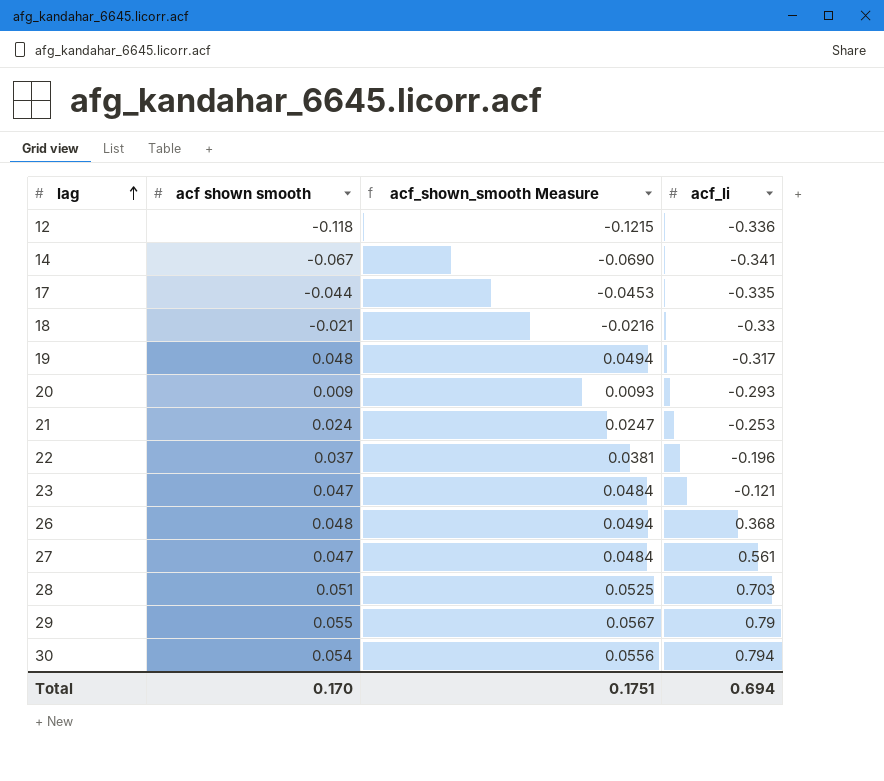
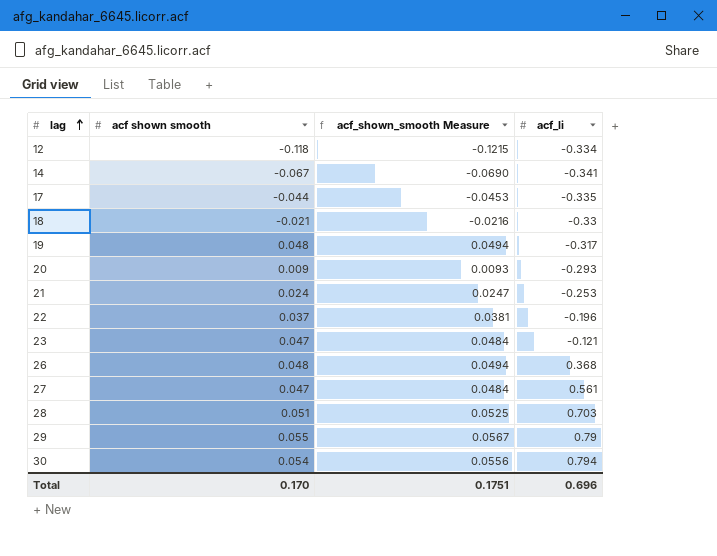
12 | acf_li: -0.336 -> -0.334
Total | acf_li: 0.694 -> 0.696

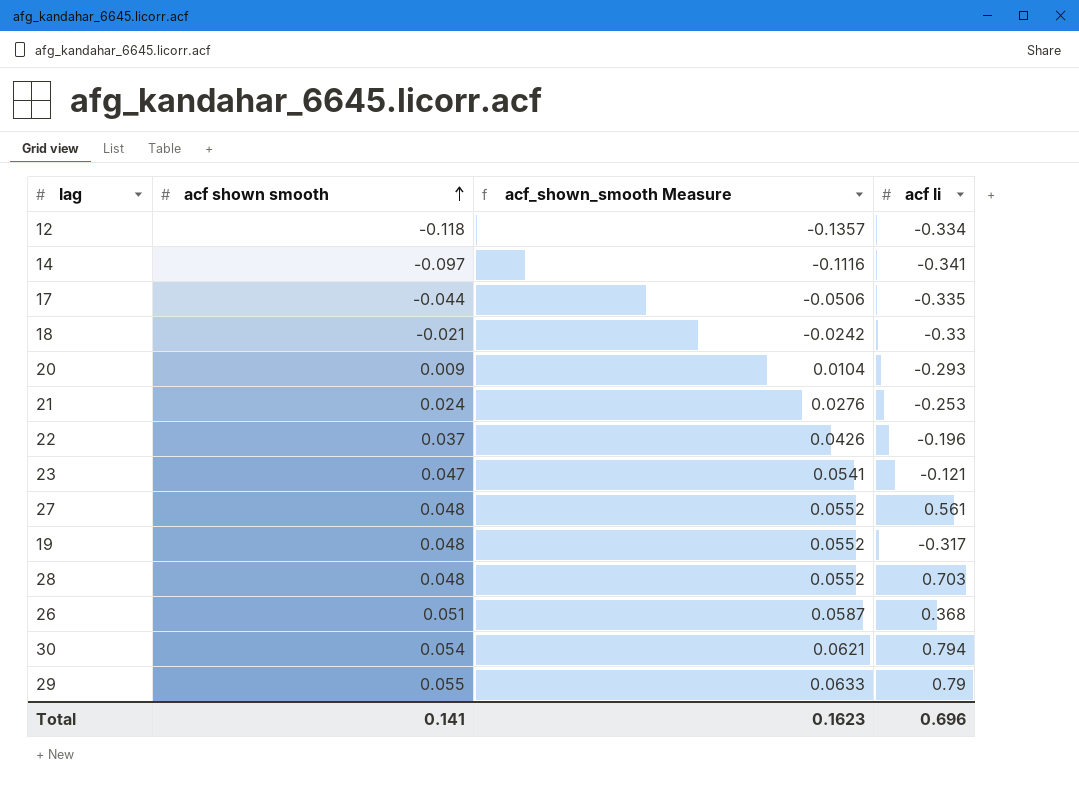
row order: lag ascending -> acf shown smooth ascending
column acf_shown_smooth Measure | formula: [acf shown smooth] * 1.03 -> [acf shown smooth] * 1.15
column name: acf_li -> acf li
14 | acf shown smooth: -0.067 -> -0.097
27 | acf shown smooth: 0.047 -> 0.048
28 | acf shown smooth: 0.051 -> 0.048
26 | acf shown smooth: 0.048 -> 0.051
Total | acf shown smooth: 0.170 -> 0.141
Total | acf_shown_smooth Measure: 0.1751 -> 0.1623

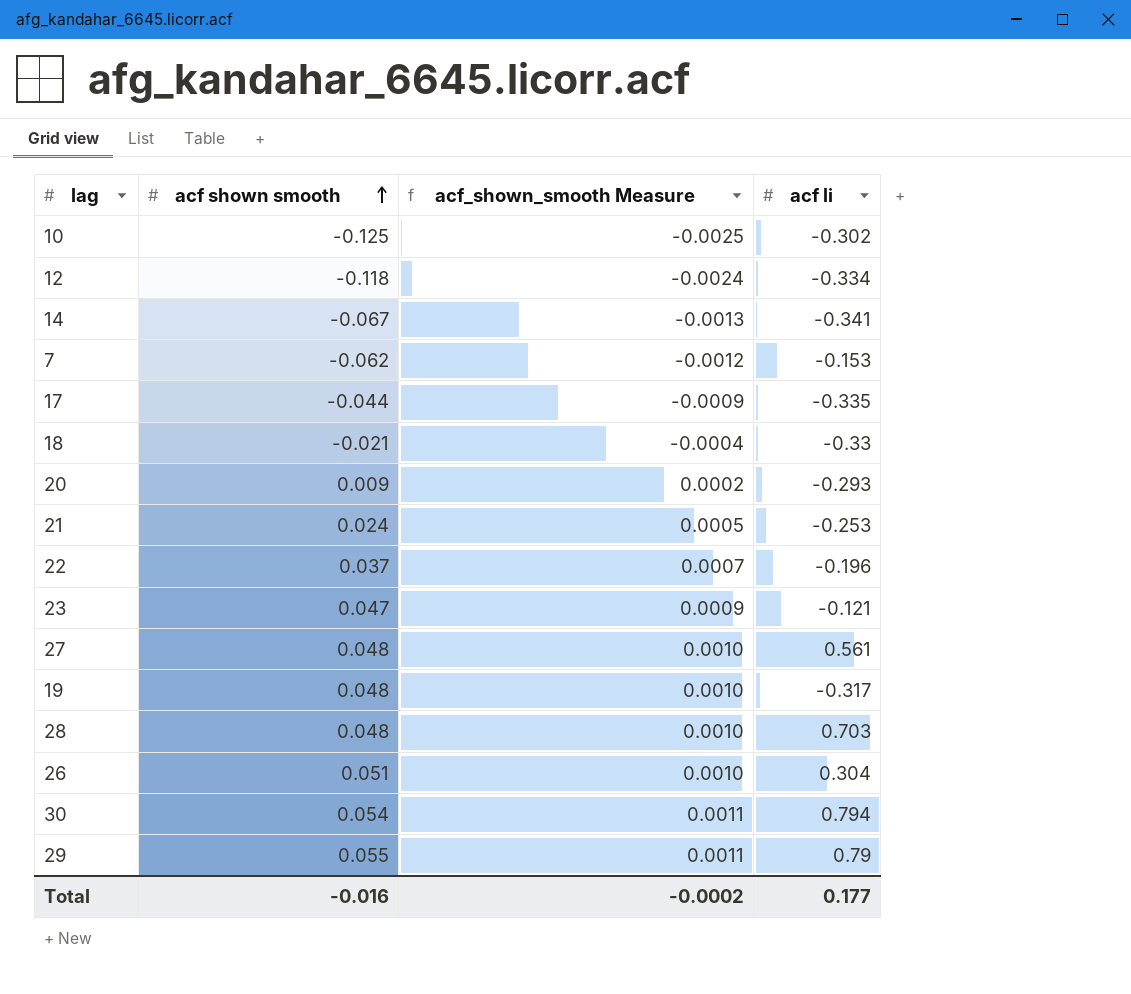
column acf_shown_smooth Measure | formula: [acf shown smooth] * 1.15 -> [acf shown smooth] * 0.02
row 10: none -> -0.125 | -0.0025 | -0.302
14 | acf shown smooth: -0.097 -> -0.067
row 7: none -> -0.062 | -0.0012 | -0.153
26 | acf li: 0.368 -> 0.304
Total | acf shown smooth: 0.141 -> -0.016
Total | acf_shown_smooth Measure: 0.1623 -> -0.0002
Total | acf li: 0.696 -> 0.177

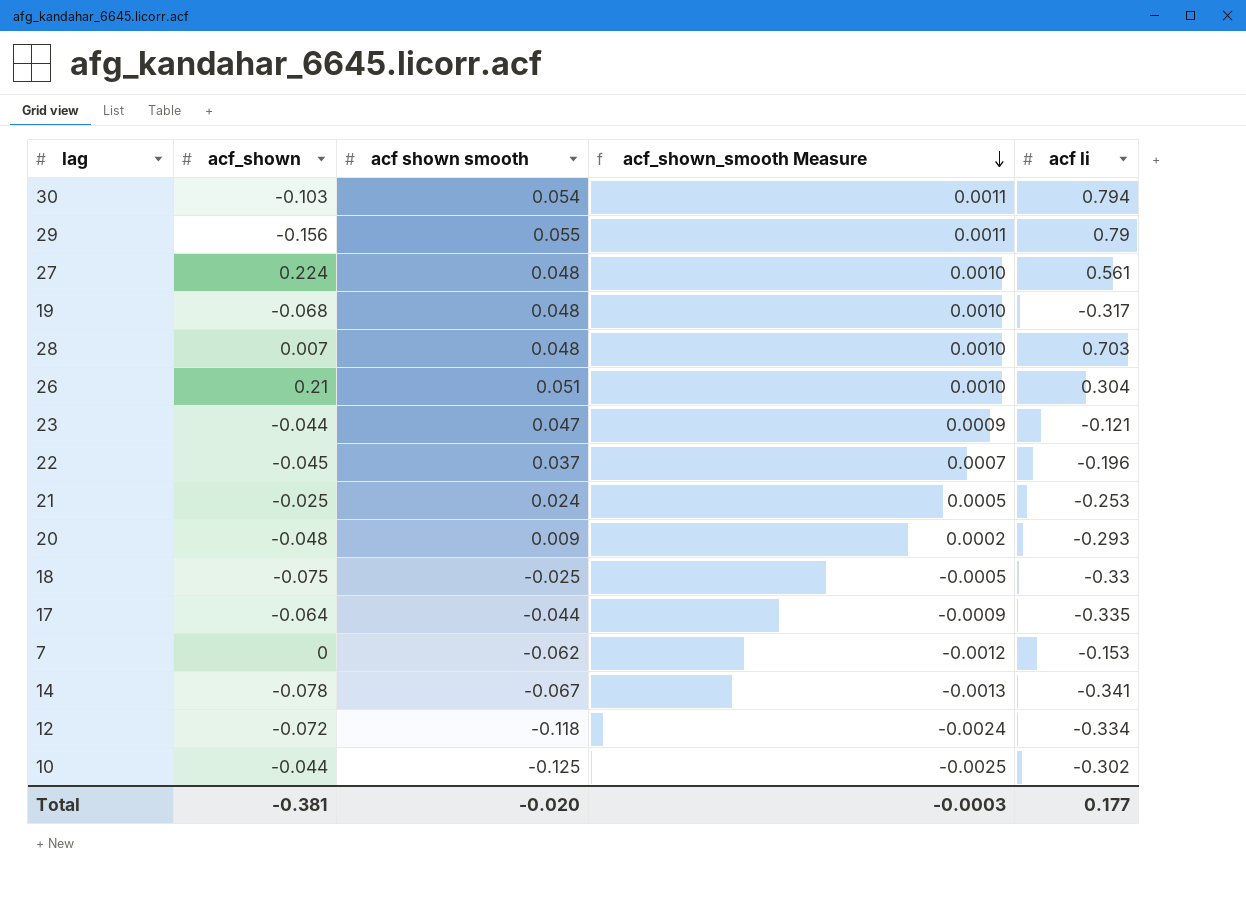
row order: acf shown smooth ascending -> acf_shown_smooth Measure descending
column acf_shown | position: none -> 2
18 | acf shown smooth: -0.021 -> -0.025
18 | acf_shown_smooth Measure: -0.0004 -> -0.0005
Total | acf shown smooth: -0.016 -> -0.020
Total | acf_shown_smooth Measure: -0.0002 -> -0.0003

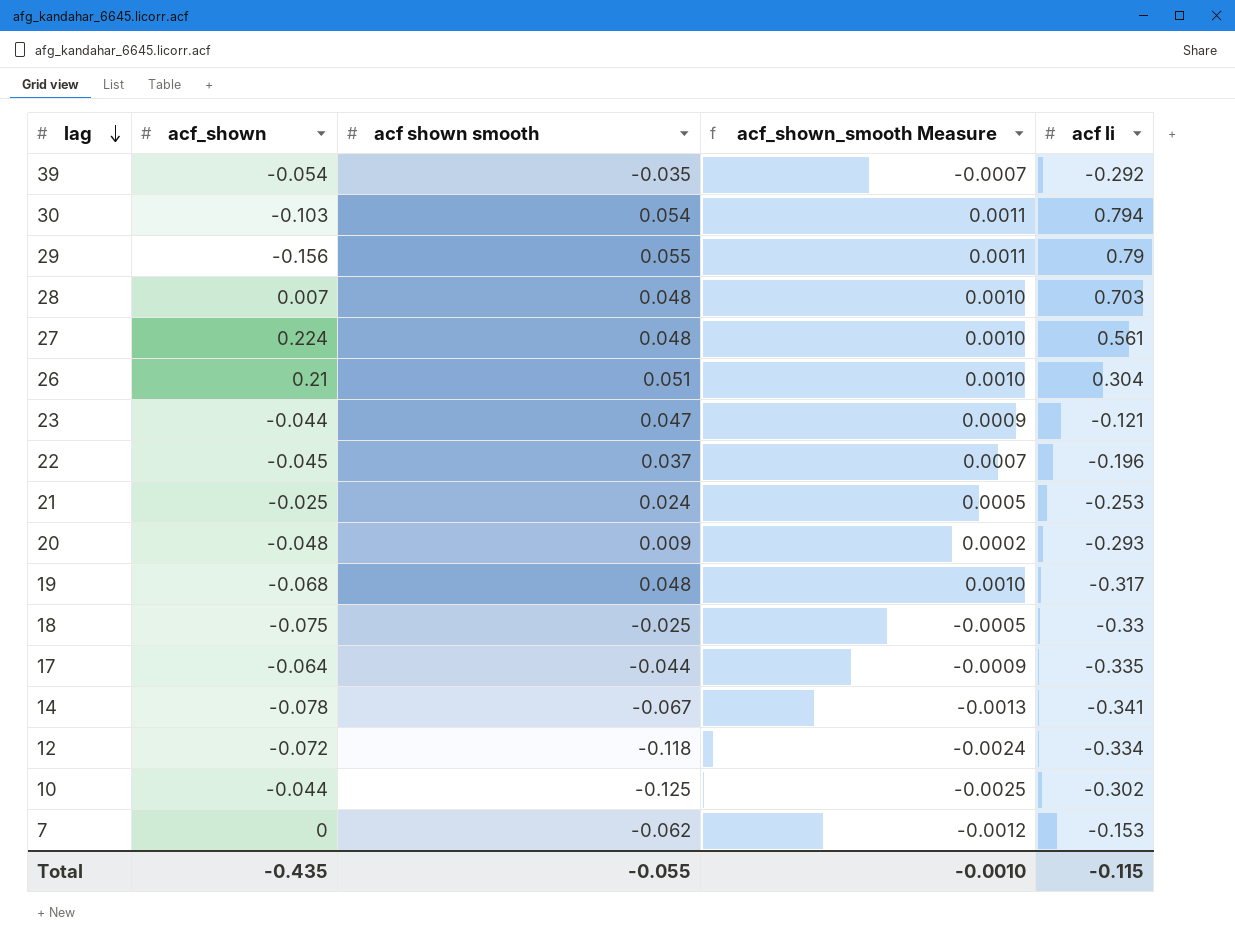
row order: acf_shown_smooth Measure descending -> lag descending
row 39: none -> -0.054 | -0.035 | -0.0007 | -0.292
Total | acf_shown: -0.381 -> -0.435
Total | acf shown smooth: -0.020 -> -0.055
Total | acf_shown_smooth Measure: -0.0003 -> -0.0010
Total | acf li: 0.177 -> -0.115

